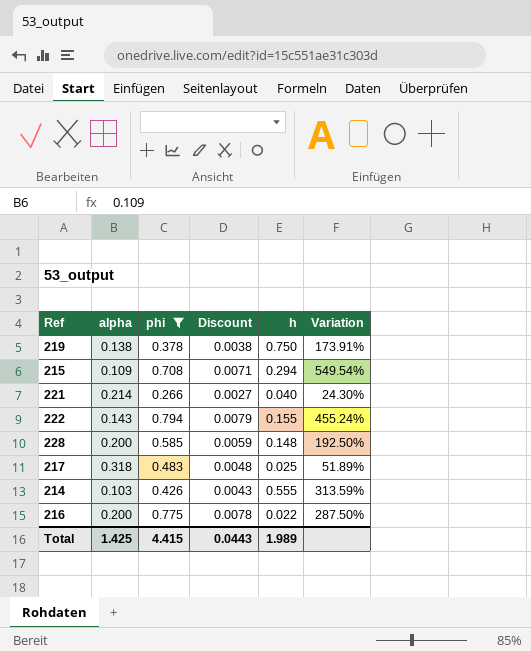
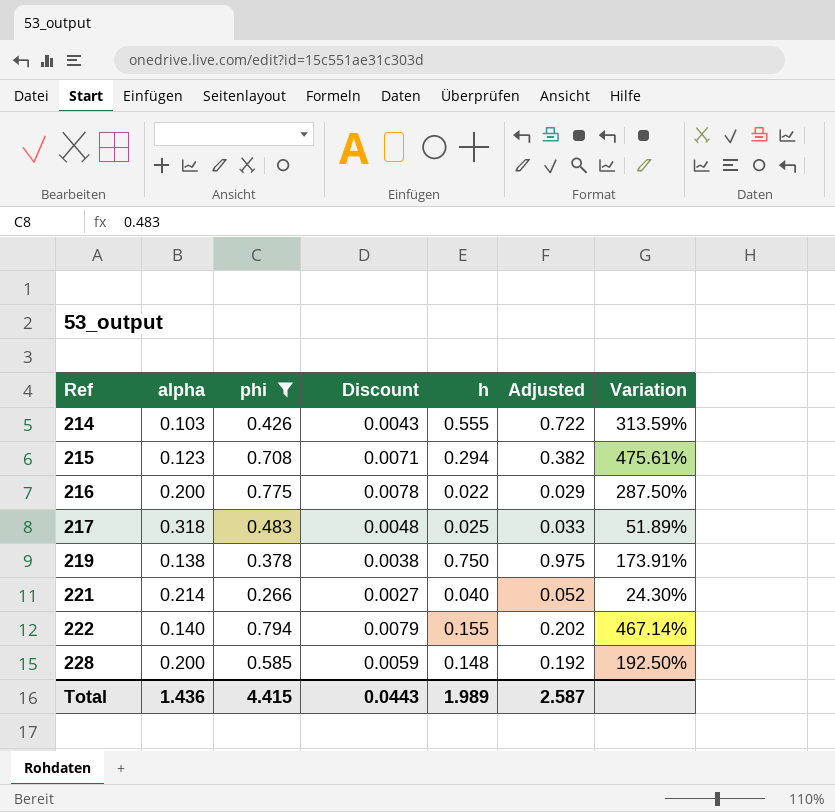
row order: none -> Ref ascending
column Adjusted | formula: none -> [h] * 1.3
215 | alpha: 0.109 -> 0.123
215 | Variation: 549.54% -> 475.61%
222 | alpha: 0.143 -> 0.140
222 | Variation: 455.24% -> 467.14%
Total | alpha: 1.425 -> 1.436

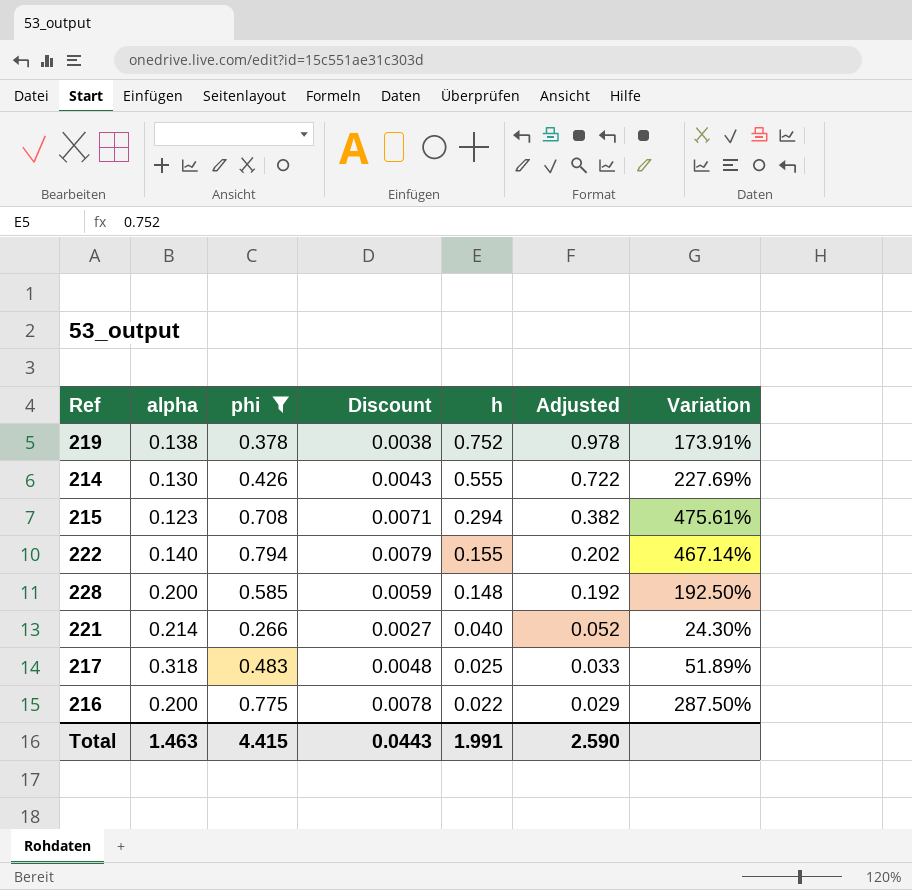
row order: Ref ascending -> h descending
219 | h: 0.750 -> 0.752
219 | Adjusted: 0.975 -> 0.978
214 | alpha: 0.103 -> 0.130
214 | Variation: 313.59% -> 227.69%
Total | alpha: 1.436 -> 1.463
Total | h: 1.989 -> 1.991
Total | Adjusted: 2.587 -> 2.590

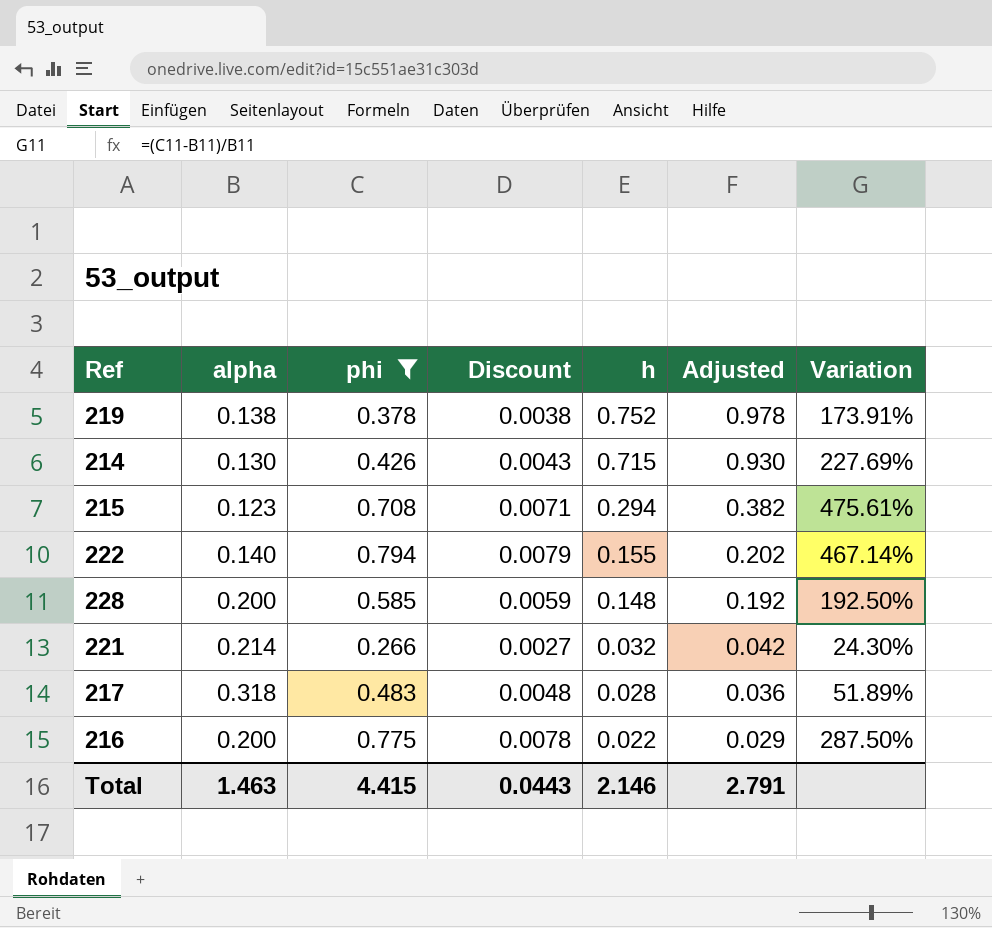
214 | h: 0.555 -> 0.715
214 | Adjusted: 0.722 -> 0.930
221 | h: 0.040 -> 0.032
221 | Adjusted: 0.052 -> 0.042
217 | h: 0.025 -> 0.028
217 | Adjusted: 0.033 -> 0.036
Total | h: 1.991 -> 2.146
Total | Adjusted: 2.590 -> 2.791

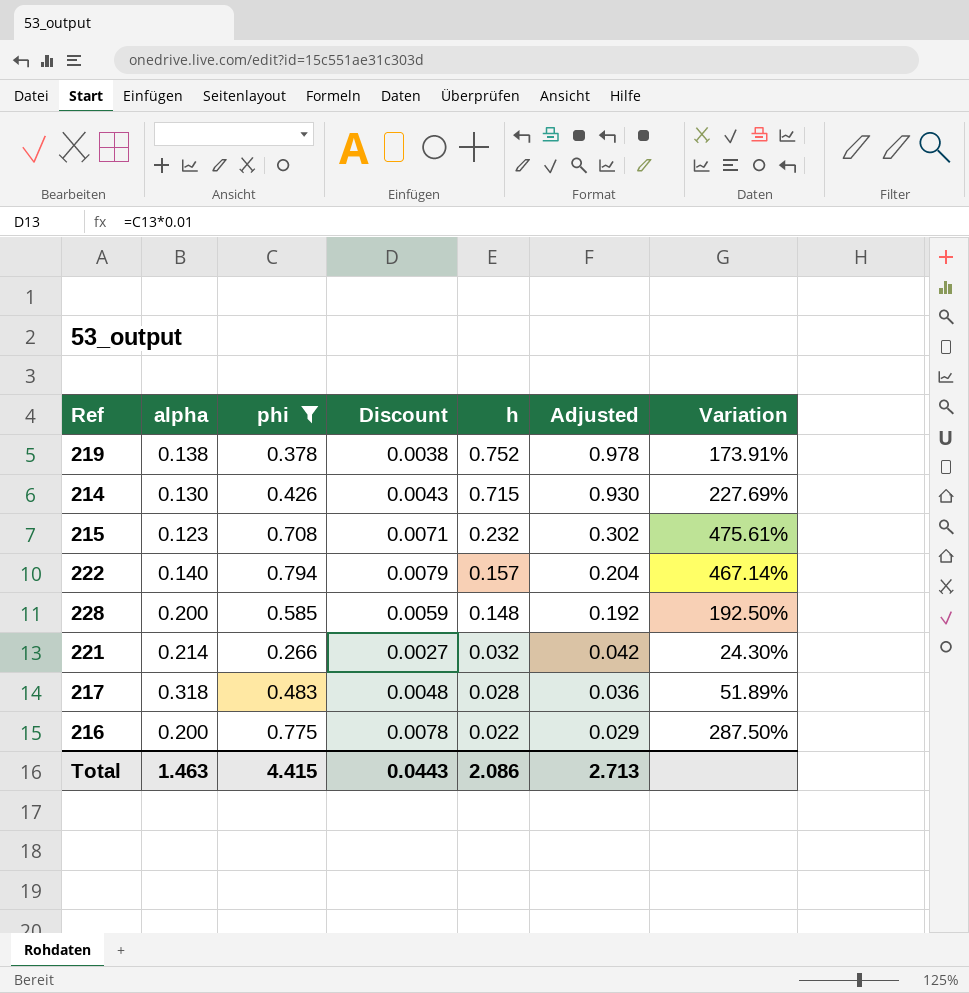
215 | h: 0.294 -> 0.232
215 | Adjusted: 0.382 -> 0.302
222 | h: 0.155 -> 0.157
222 | Adjusted: 0.202 -> 0.204
Total | h: 2.146 -> 2.086
Total | Adjusted: 2.791 -> 2.713

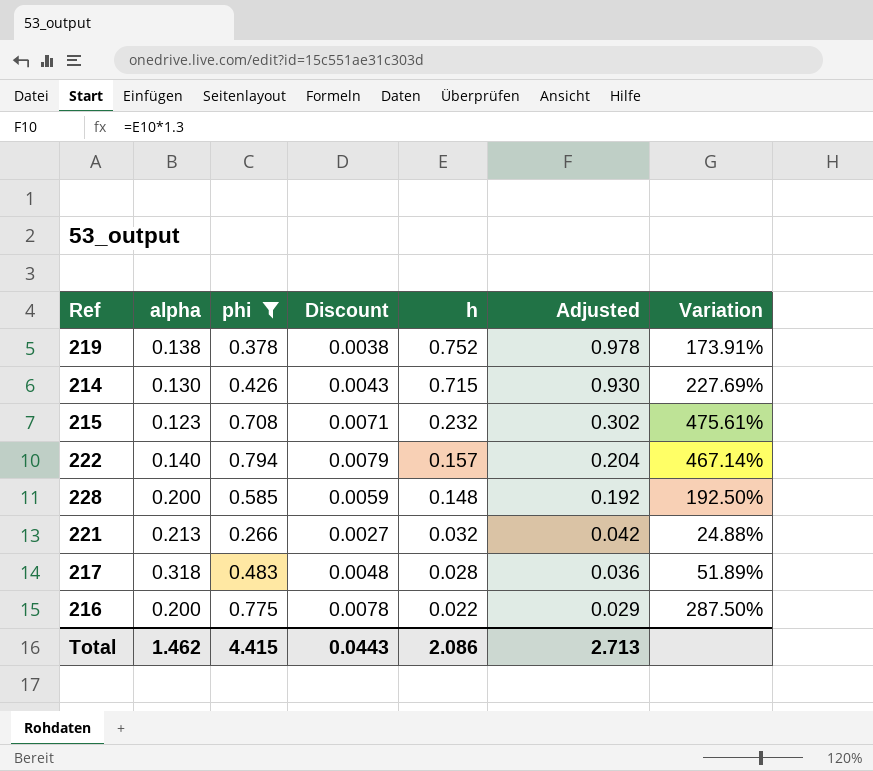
221 | alpha: 0.214 -> 0.213
221 | Variation: 24.30% -> 24.88%
Total | alpha: 1.463 -> 1.462

